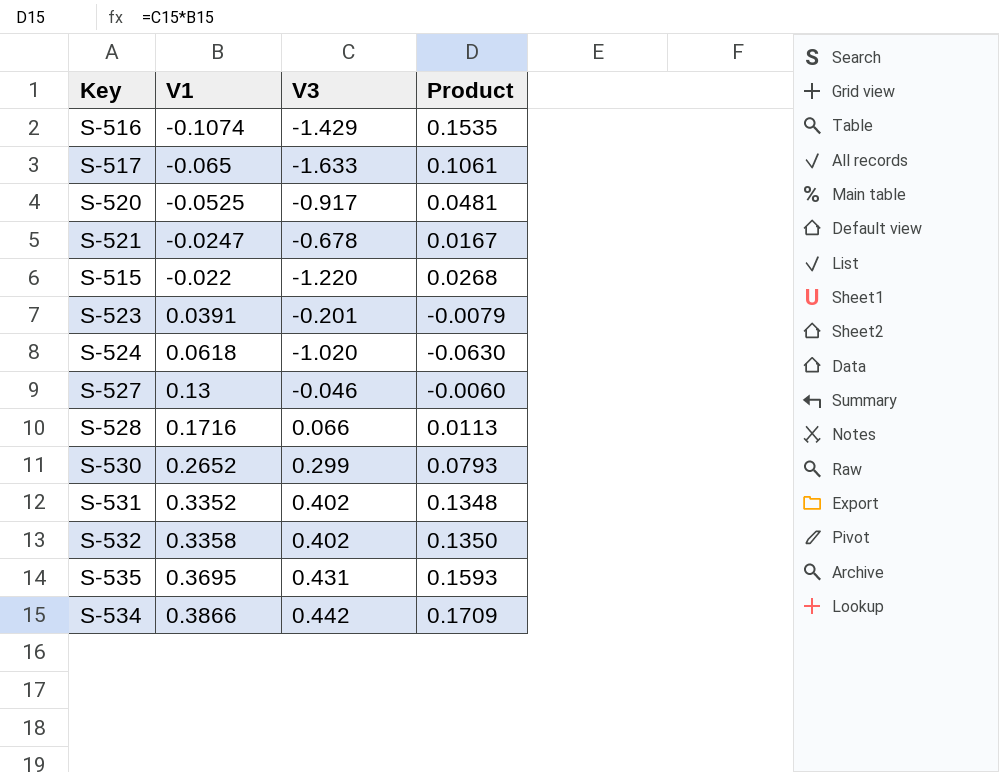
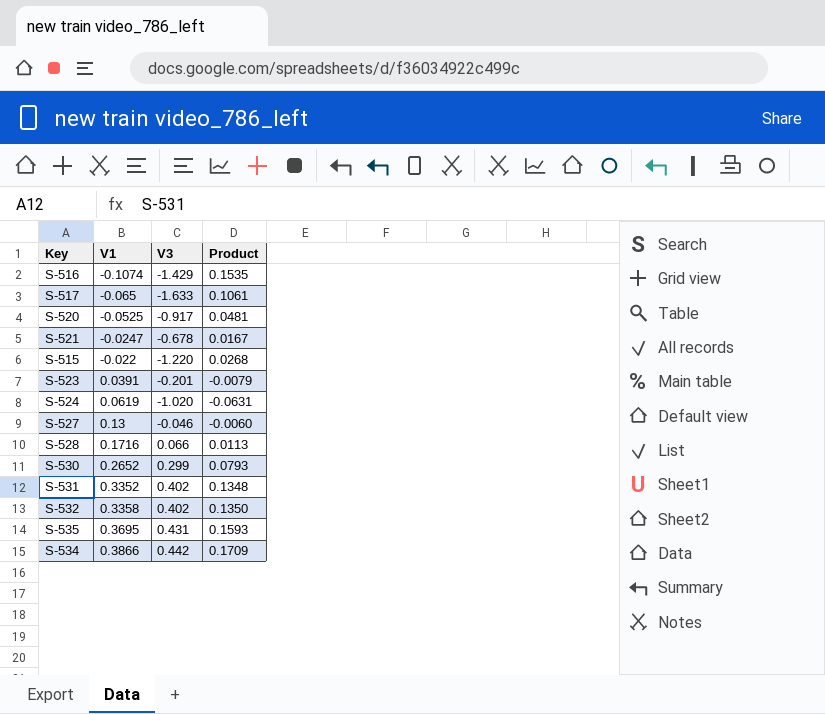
S-524 | V1: 0.0618 -> 0.0619
S-524 | Product: -0.0630 -> -0.0631

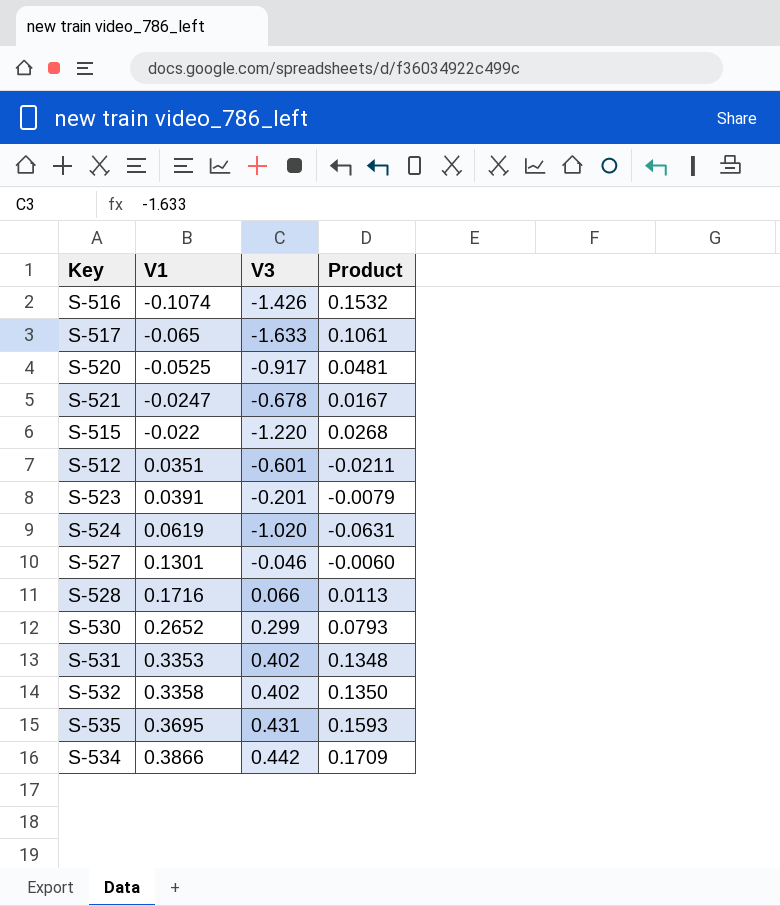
S-516 | V3: -1.429 -> -1.426
S-516 | Product: 0.1535 -> 0.1532
row S-512: none -> 0.0351 | -0.601 | -0.0211
S-527 | V1: 0.13 -> 0.1301
S-531 | V1: 0.3352 -> 0.3353

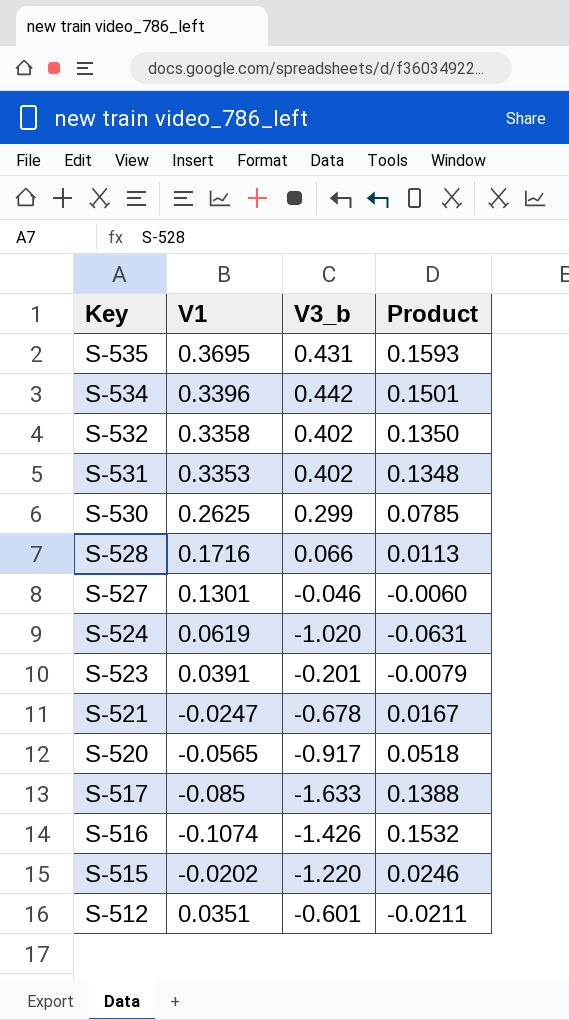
row order: V1 ascending -> Key descending
column name: V3 -> V3_b
S-534 | V1: 0.3866 -> 0.3396
S-534 | Product: 0.1709 -> 0.1501
S-530 | V1: 0.2652 -> 0.2625
S-530 | Product: 0.0793 -> 0.0785
S-520 | V1: -0.0525 -> -0.0565
S-520 | Product: 0.0481 -> 0.0518
S-517 | V1: -0.065 -> -0.085
S-517 | Product: 0.1061 -> 0.1388
S-515 | V1: -0.022 -> -0.0202
S-515 | Product: 0.0268 -> 0.0246

